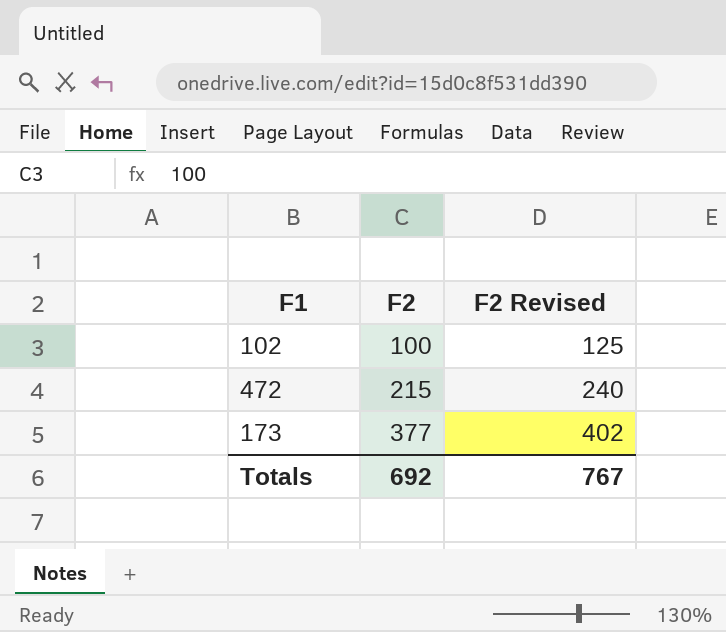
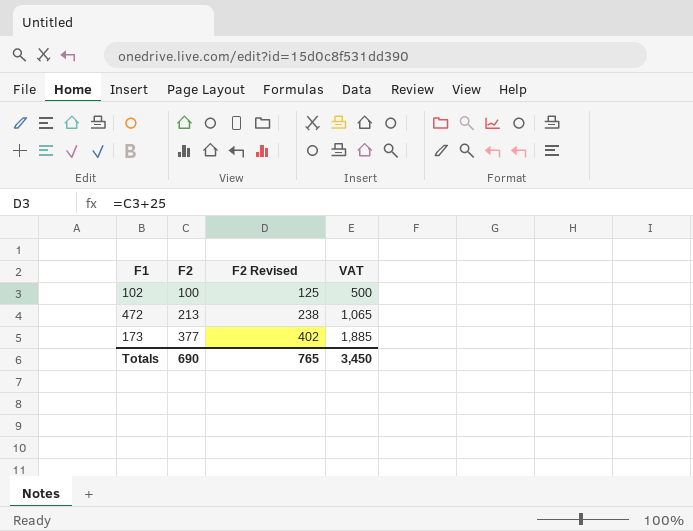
column VAT | formula: none -> [F2] * 5
472 | F2: 215 -> 213
472 | F2 Revised: 240 -> 238
Totals | F2: 692 -> 690
Totals | F2 Revised: 767 -> 765

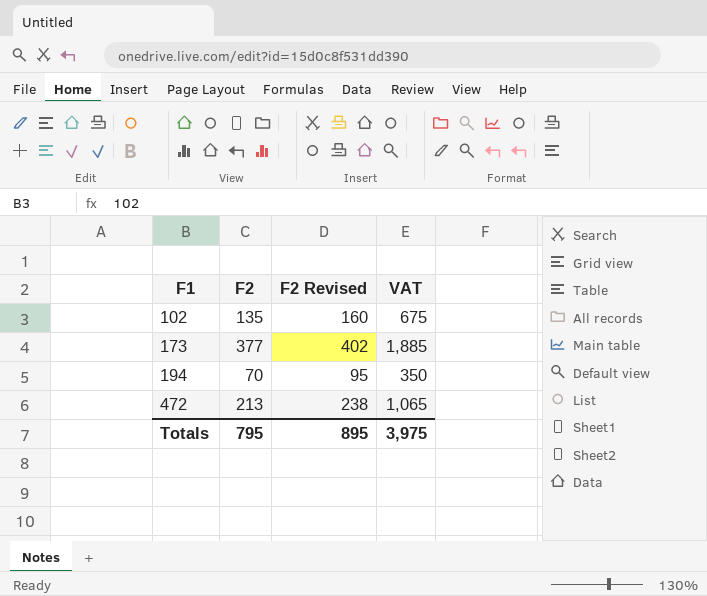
row order: F2 ascending -> F1 ascending
102 | F2: 100 -> 135
102 | F2 Revised: 125 -> 160
102 | VAT: 500 -> 675
row 194: none -> 70 | 95 | 350
Totals | F2: 690 -> 795
Totals | F2 Revised: 765 -> 895
Totals | VAT: 3,450 -> 3,975

